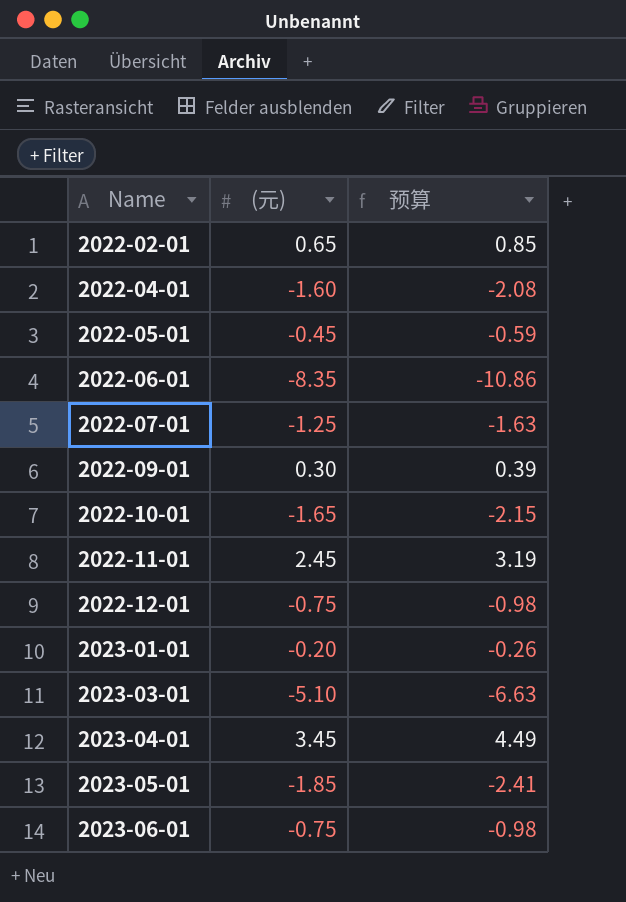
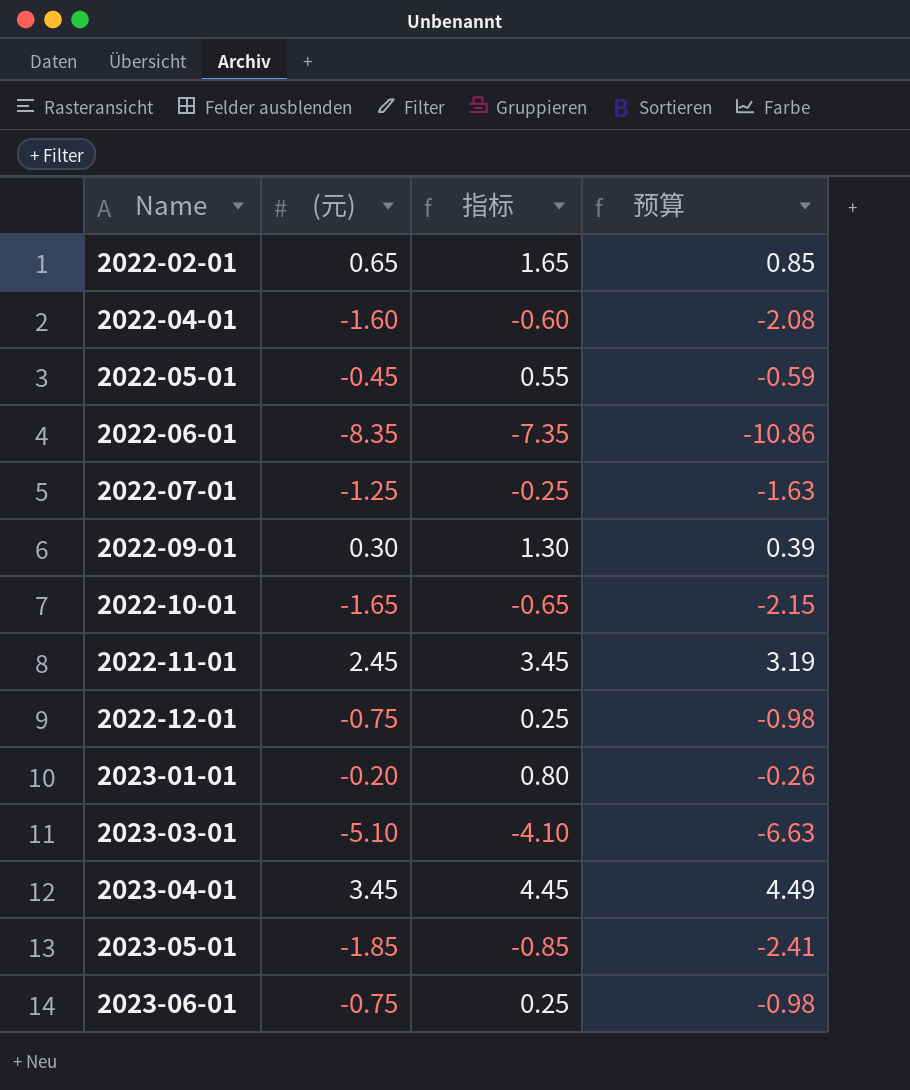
column 指标 | formula: none -> [(元)] + 1

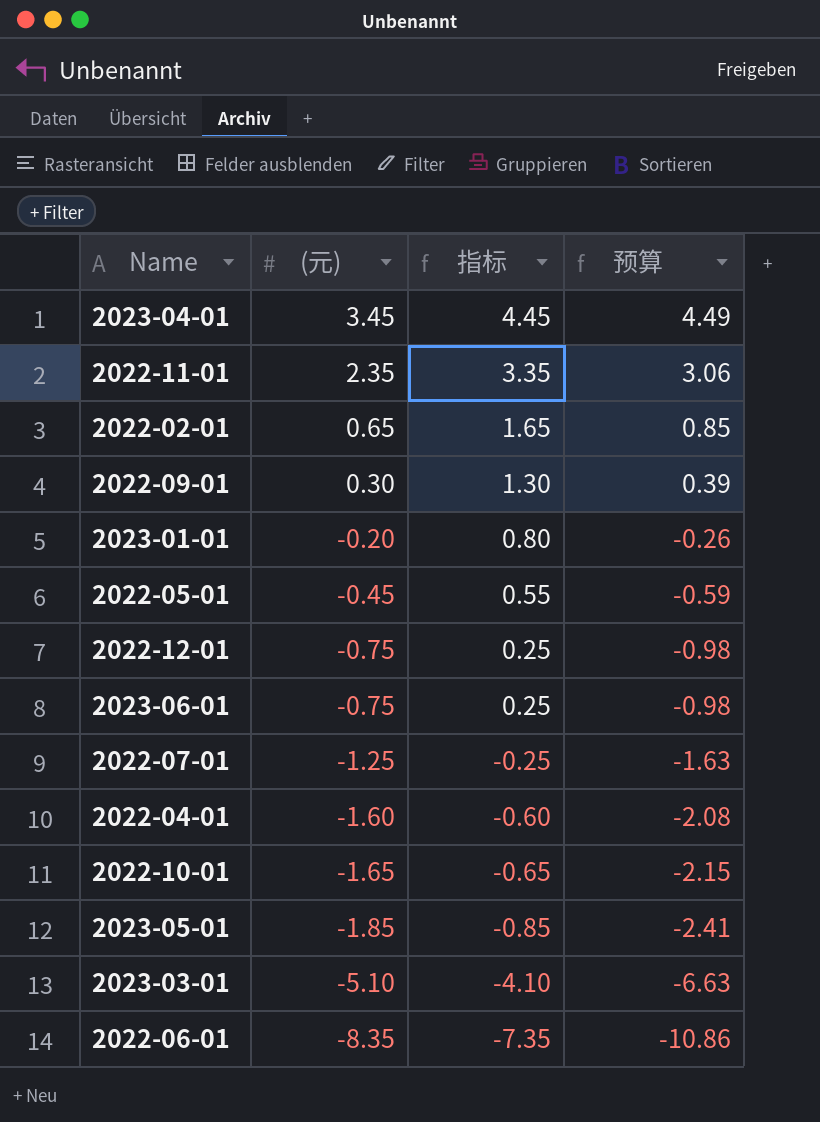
row order: Name ascending -> (元) descending
2022-11-01 | (元): 2.45 -> 2.35
2022-11-01 | 指标: 3.45 -> 3.35
2022-11-01 | 预算: 3.19 -> 3.06

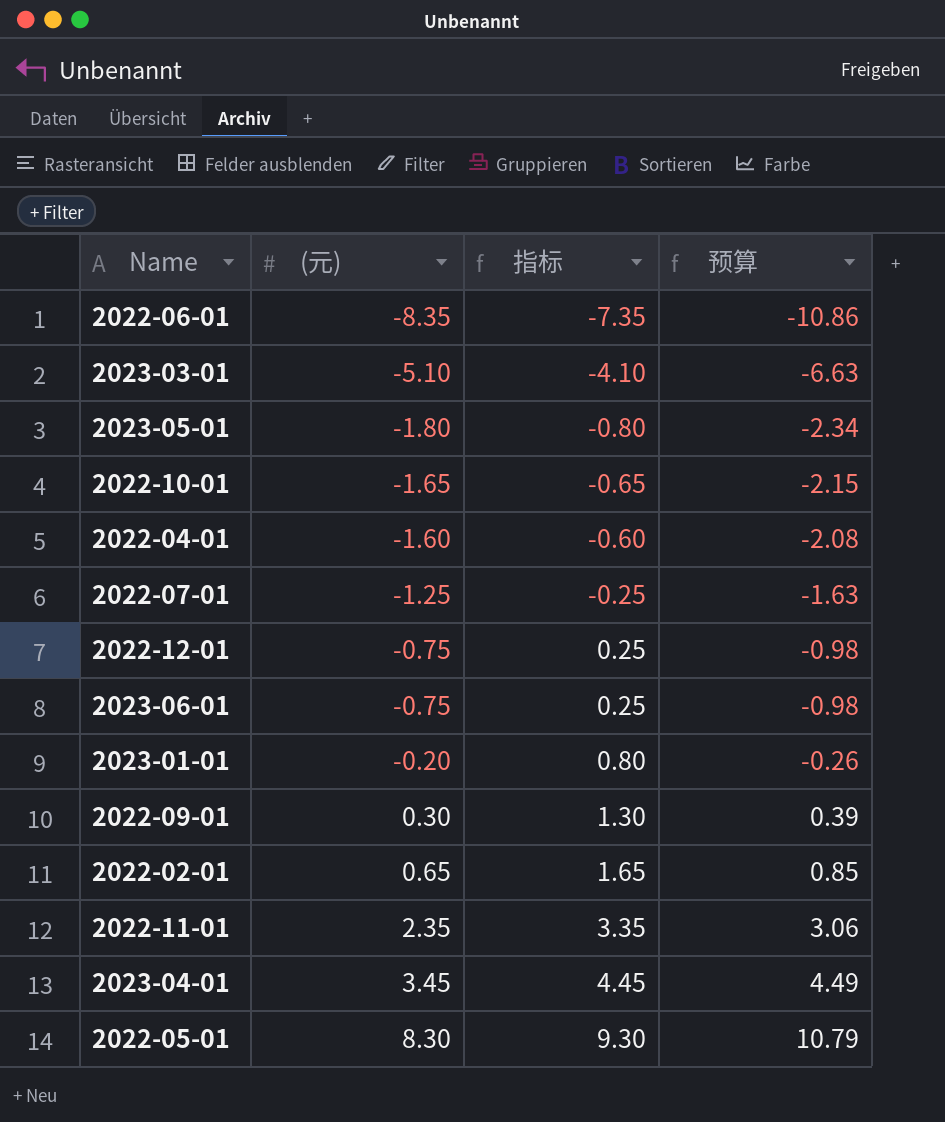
row order: (元) descending -> (元) ascending
2023-05-01 | (元): -1.85 -> -1.80
2023-05-01 | 指标: -0.85 -> -0.80
2023-05-01 | 预算: -2.41 -> -2.34
2022-05-01 | (元): -0.45 -> 8.30
2022-05-01 | 指标: 0.55 -> 9.30
2022-05-01 | 预算: -0.59 -> 10.79

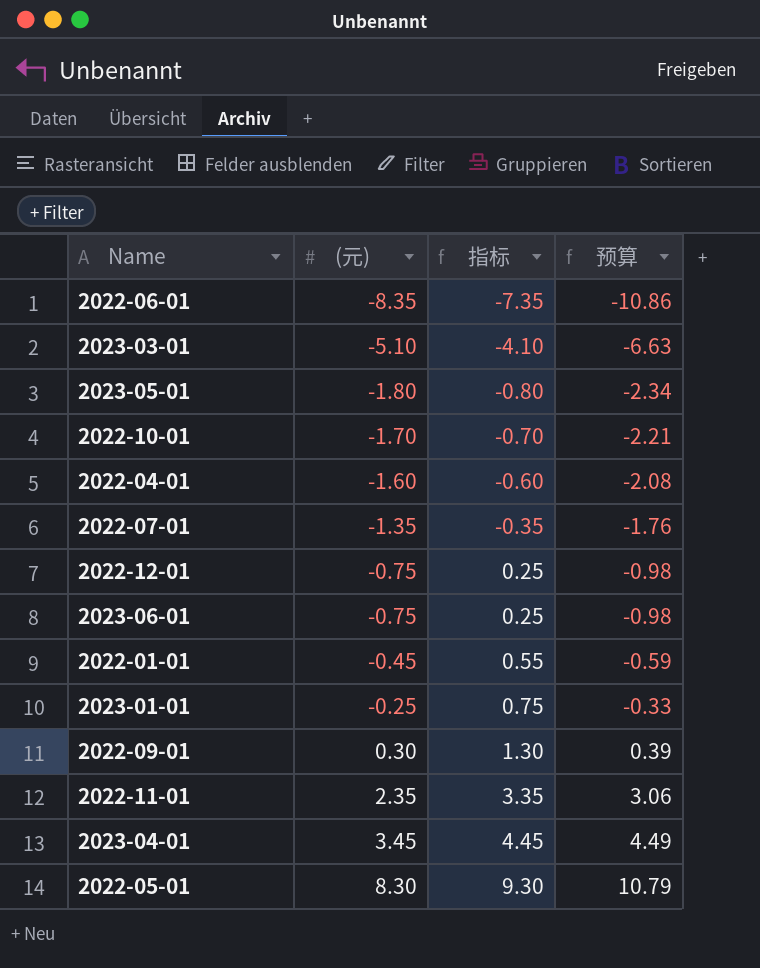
row 2022-02-01: 0.65 | 1.65 | 0.85 -> none
2022-10-01 | (元): -1.65 -> -1.70
2022-10-01 | 指标: -0.65 -> -0.70
2022-10-01 | 预算: -2.15 -> -2.21
2022-07-01 | (元): -1.25 -> -1.35
2022-07-01 | 指标: -0.25 -> -0.35
2022-07-01 | 预算: -1.63 -> -1.76
row 2022-01-01: none -> -0.45 | 0.55 | -0.59
2023-01-01 | (元): -0.20 -> -0.25
2023-01-01 | 指标: 0.80 -> 0.75
2023-01-01 | 预算: -0.26 -> -0.33

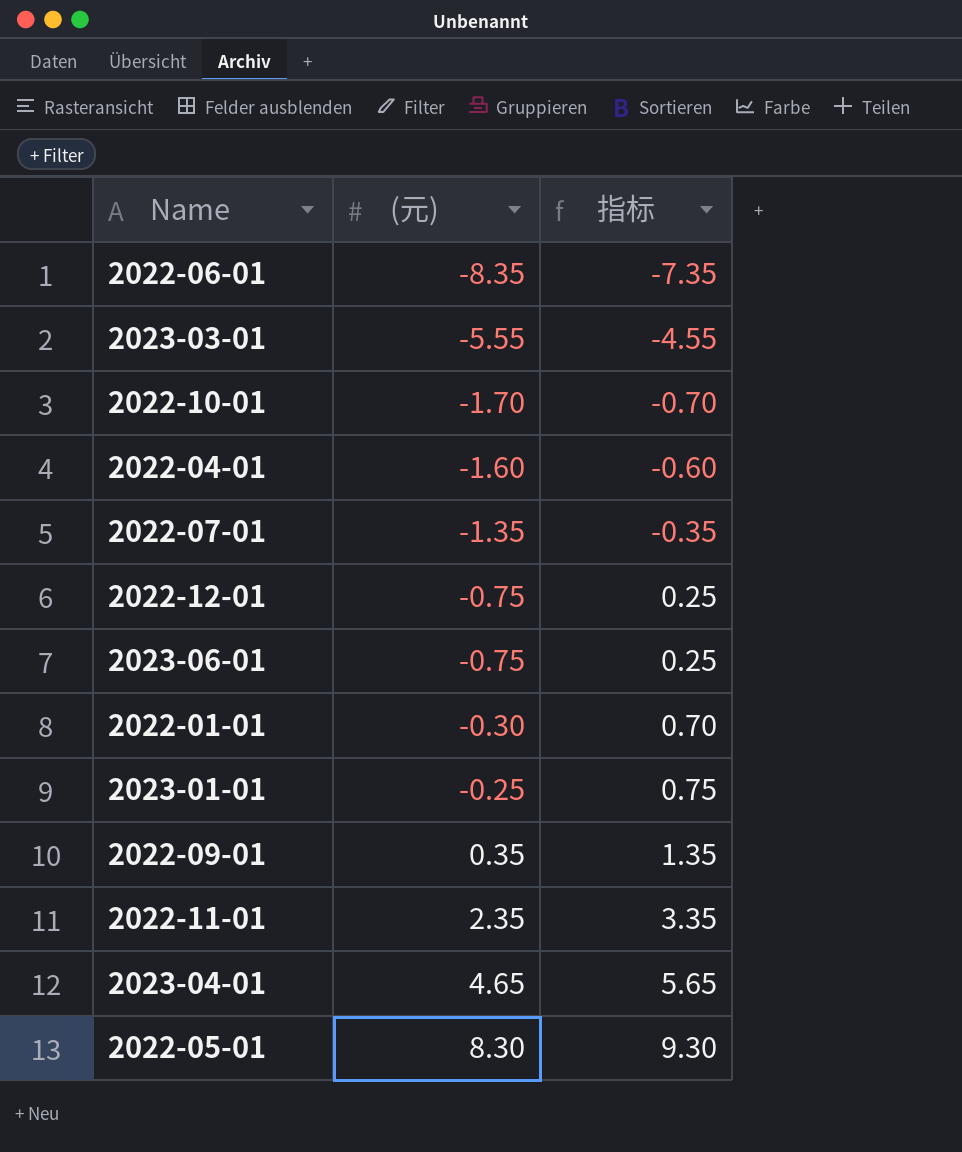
column 预算 | formula: [(元)] * 1.3 -> none
row 2023-05-01: -1.80 | -0.80 | -2.34 -> none
2023-03-01 | (元): -5.10 -> -5.55
2023-03-01 | 指标: -4.10 -> -4.55
2022-01-01 | (元): -0.45 -> -0.30
2022-01-01 | 指标: 0.55 -> 0.70
2022-09-01 | (元): 0.30 -> 0.35
2022-09-01 | 指标: 1.30 -> 1.35
2023-04-01 | (元): 3.45 -> 4.65
2023-04-01 | 指标: 4.45 -> 5.65

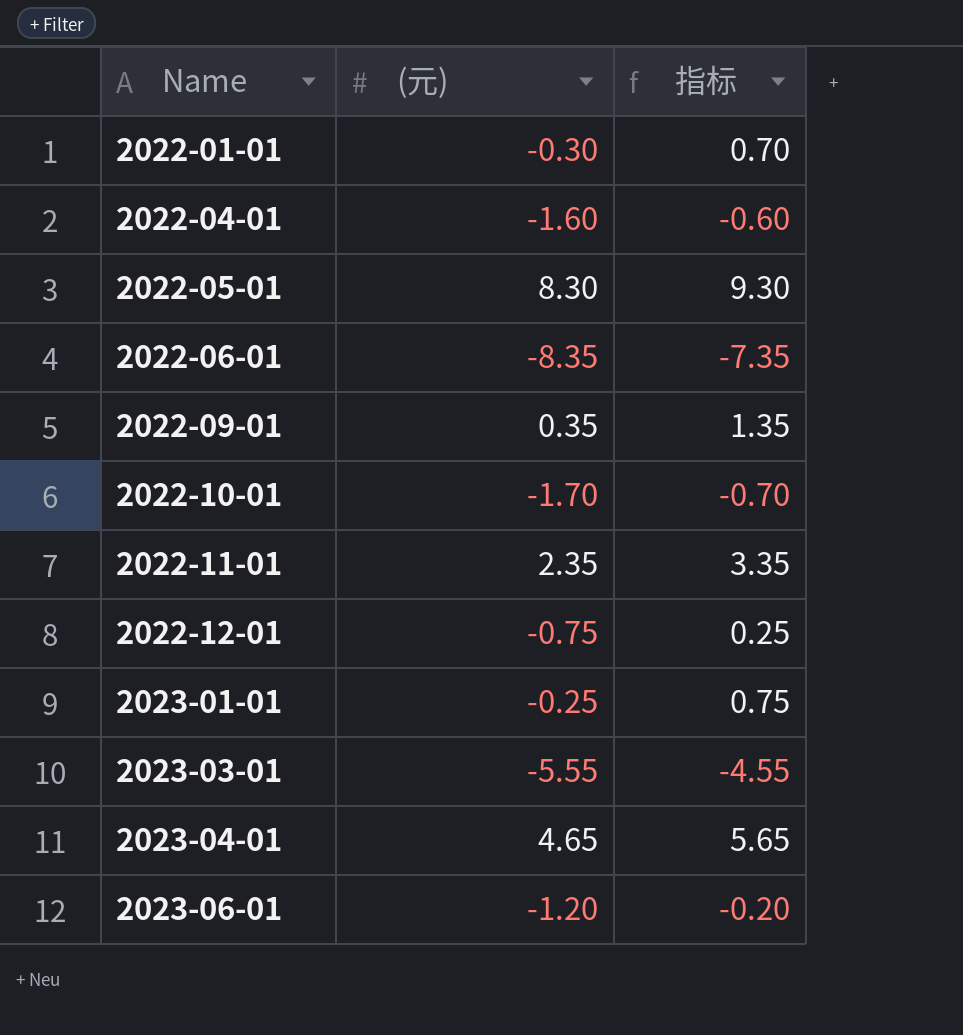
row order: (元) ascending -> Name ascending
row 2022-07-01: -1.35 | -0.35 -> none
2023-06-01 | (元): -0.75 -> -1.20
2023-06-01 | 指标: 0.25 -> -0.20

